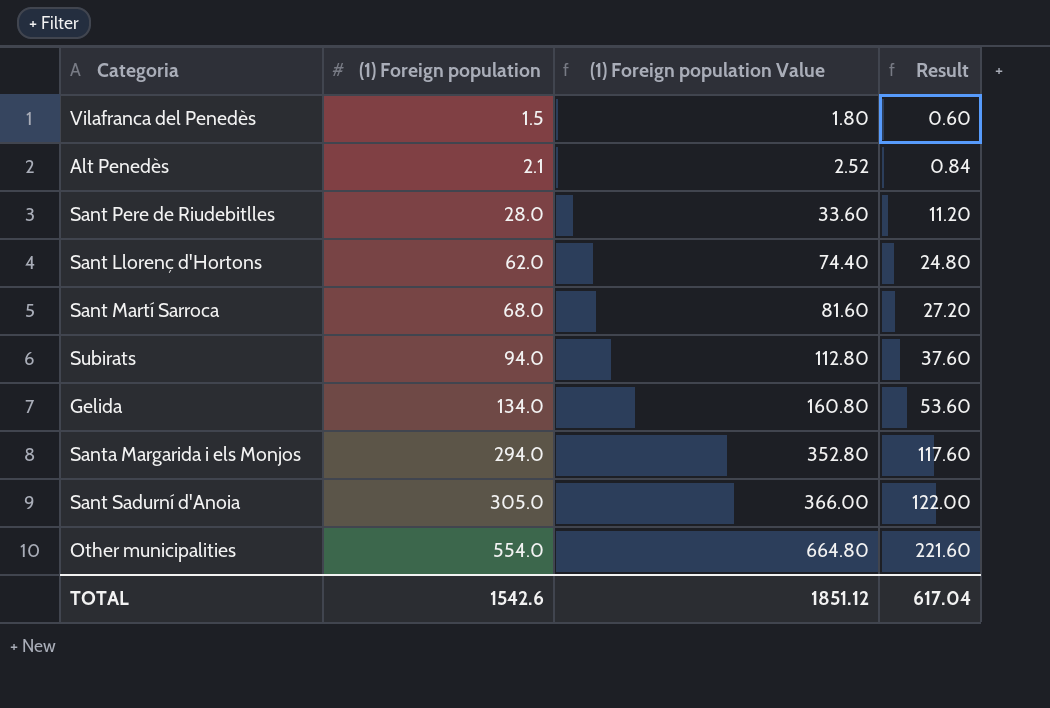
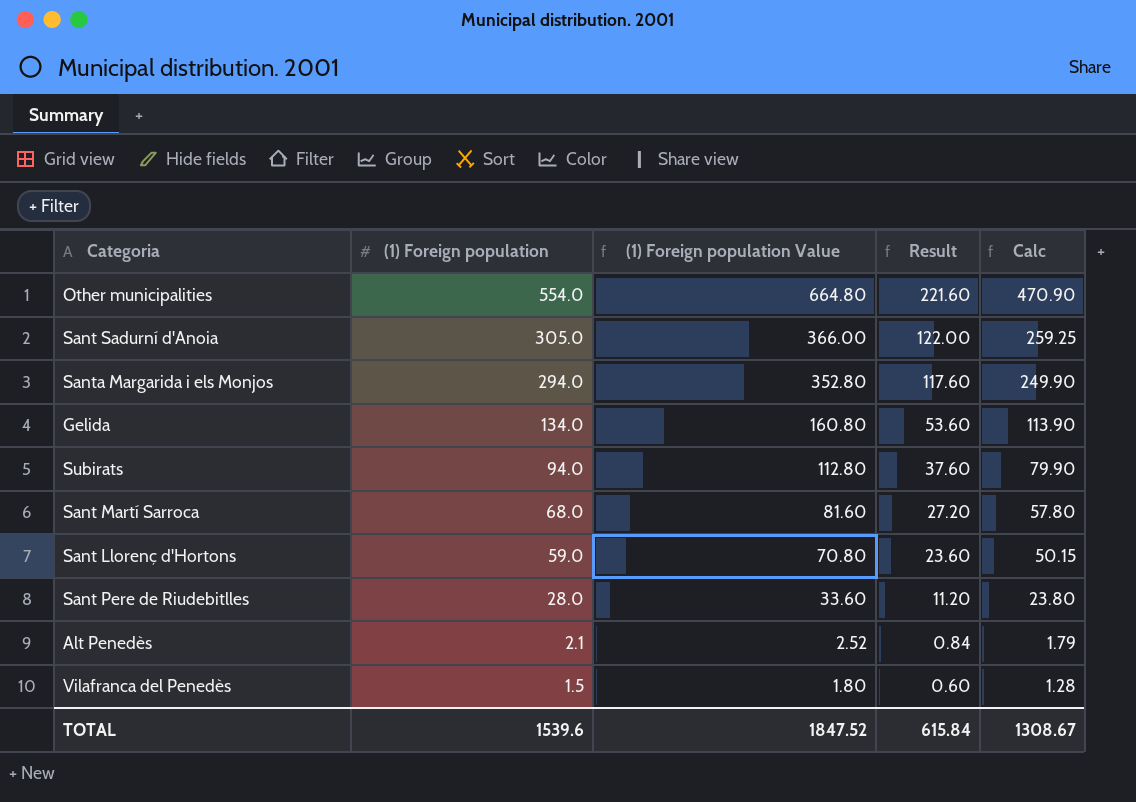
row order: (1) Foreign population ascending -> (1) Foreign population descending
column Calc | formula: none -> [(1) Foreign population] * 0.85
Sant Llorenç d'Hortons | (1) Foreign population: 62.0 -> 59.0
Sant Llorenç d'Hortons | (1) Foreign population Value: 74.40 -> 70.80
Sant Llorenç d'Hortons | Result: 24.80 -> 23.60
TOTAL | (1) Foreign population: 1542.6 -> 1539.6
TOTAL | (1) Foreign population Value: 1851.12 -> 1847.52
TOTAL | Result: 617.04 -> 615.84

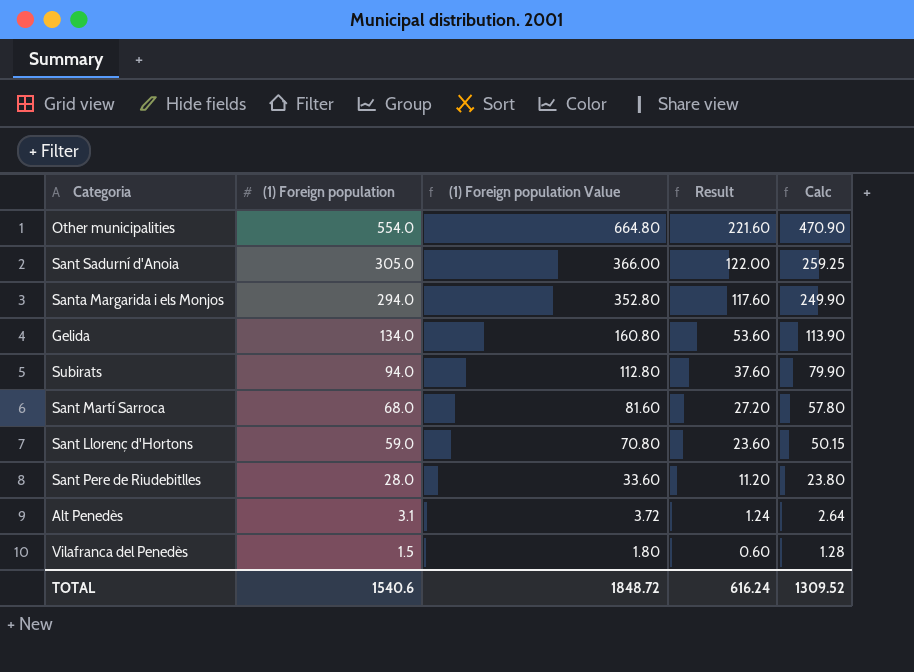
Alt Penedès | (1) Foreign population: 2.1 -> 3.1
Alt Penedès | (1) Foreign population Value: 2.52 -> 3.72
Alt Penedès | Result: 0.84 -> 1.24
Alt Penedès | Calc: 1.79 -> 2.64
TOTAL | (1) Foreign population: 1539.6 -> 1540.6
TOTAL | (1) Foreign population Value: 1847.52 -> 1848.72
TOTAL | Result: 615.84 -> 616.24
TOTAL | Calc: 1308.67 -> 1309.52

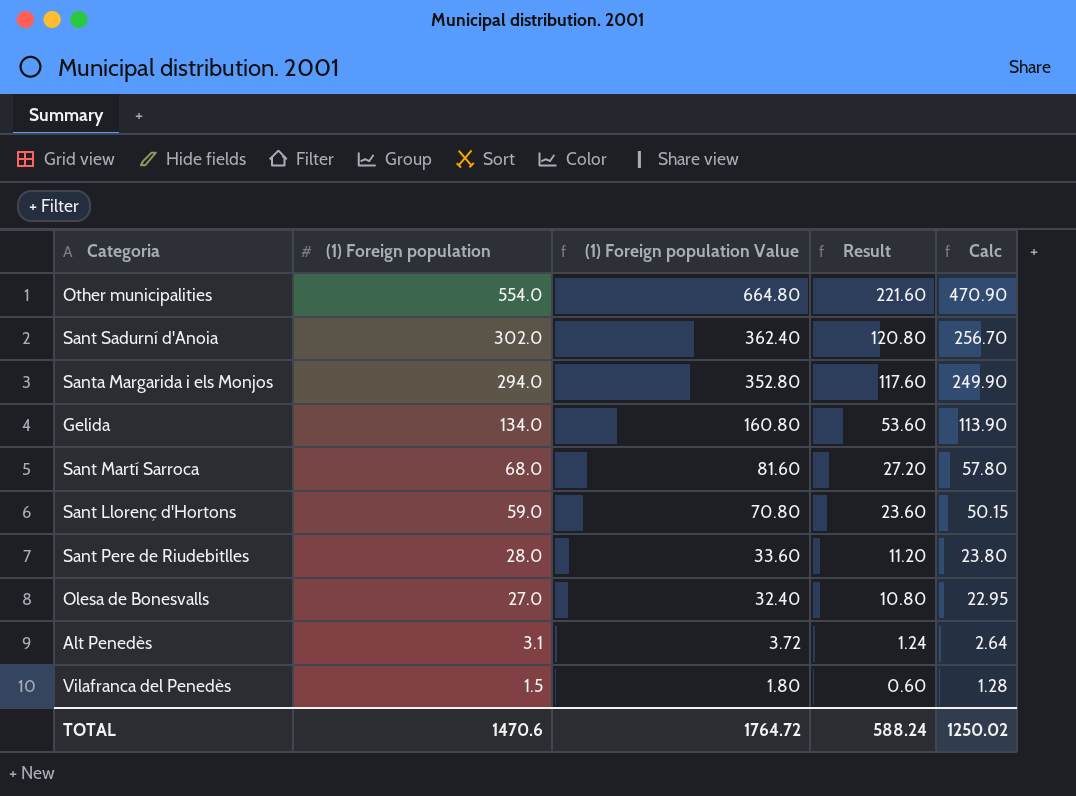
row Subirats: 94.0 | 112.80 | 37.60 | 79.90 -> none
Sant Sadurní d'Anoia | (1) Foreign population: 305.0 -> 302.0
Sant Sadurní d'Anoia | (1) Foreign population Value: 366.00 -> 362.40
Sant Sadurní d'Anoia | Result: 122.00 -> 120.80
Sant Sadurní d'Anoia | Calc: 259.25 -> 256.70
row Olesa de Bonesvalls: none -> 27.0 | 32.40 | 10.80 | 22.95
TOTAL | (1) Foreign population: 1540.6 -> 1470.6
TOTAL | (1) Foreign population Value: 1848.72 -> 1764.72
TOTAL | Result: 616.24 -> 588.24
TOTAL | Calc: 1309.52 -> 1250.02

